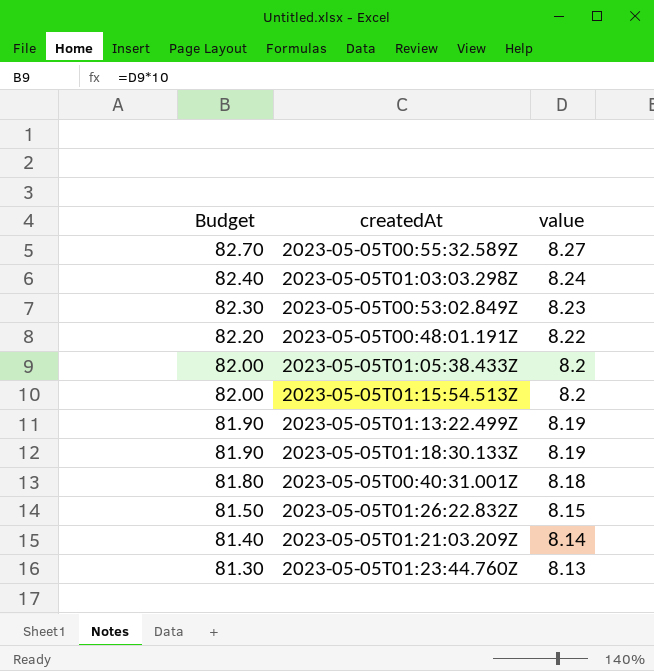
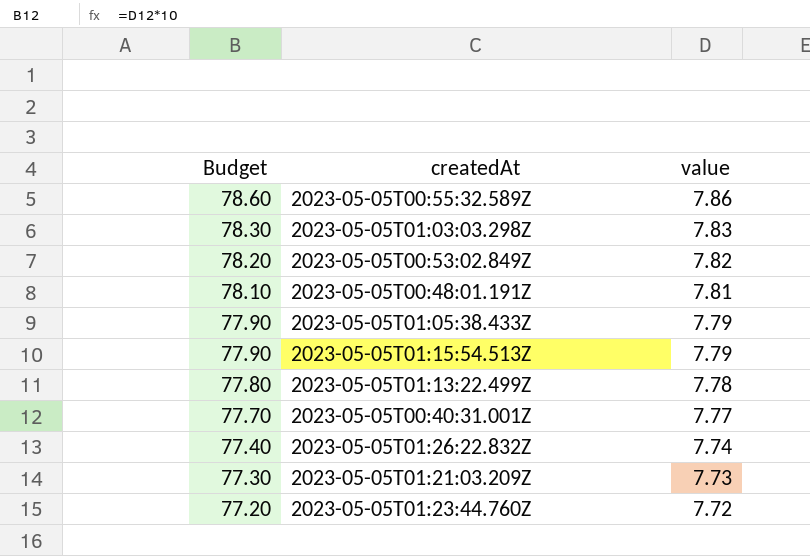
row 2023-05-05T01:18:30.133Z: 81.90 | 8.19 -> none
2023-05-05T00:55:32.589Z | Budget: 82.70 -> 78.60
2023-05-05T00:55:32.589Z | value: 8.27 -> 7.86
2023-05-05T01:03:03.298Z | Budget: 82.40 -> 78.30
2023-05-05T01:03:03.298Z | value: 8.24 -> 7.83
2023-05-05T00:53:02.849Z | Budget: 82.30 -> 78.20
2023-05-05T00:53:02.849Z | value: 8.23 -> 7.82
2023-05-05T00:48:01.191Z | Budget: 82.20 -> 78.10
2023-05-05T00:48:01.191Z | value: 8.22 -> 7.81
2023-05-05T01:05:38.433Z | Budget: 82.00 -> 77.90
2023-05-05T01:05:38.433Z | value: 8.2 -> 7.79
2023-05-05T01:15:54.513Z | Budget: 82.00 -> 77.90
2023-05-05T01:15:54.513Z | value: 8.2 -> 7.79
2023-05-05T01:13:22.499Z | Budget: 81.90 -> 77.80
2023-05-05T01:13:22.499Z | value: 8.19 -> 7.78
2023-05-05T00:40:31.001Z | Budget: 81.80 -> 77.70
2023-05-05T00:40:31.001Z | value: 8.18 -> 7.77
2023-05-05T01:26:22.832Z | Budget: 81.50 -> 77.40
2023-05-05T01:26:22.832Z | value: 8.15 -> 7.74
2023-05-05T01:21:03.209Z | Budget: 81.40 -> 77.30
2023-05-05T01:21:03.209Z | value: 8.14 -> 7.73
2023-05-05T01:23:44.760Z | Budget: 81.30 -> 77.20
2023-05-05T01:23:44.760Z | value: 8.13 -> 7.72

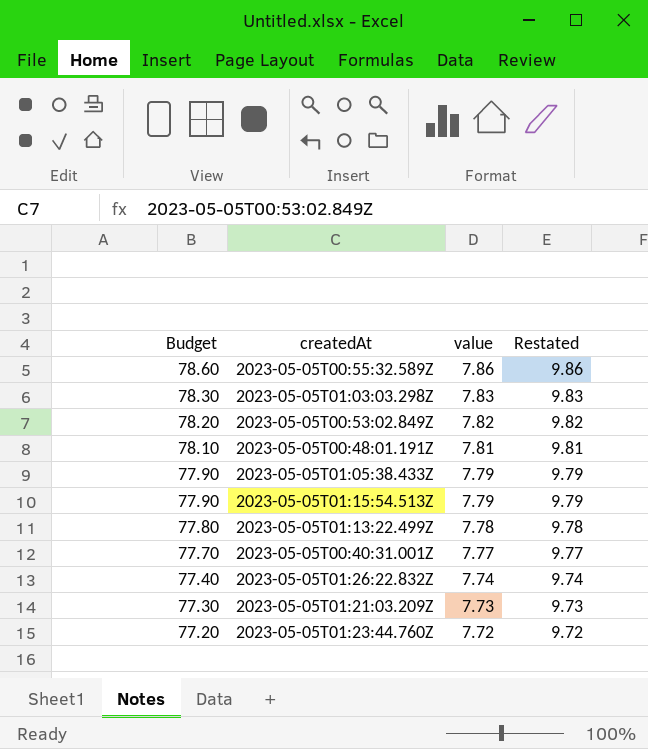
column Restated | formula: none -> [value] + 2

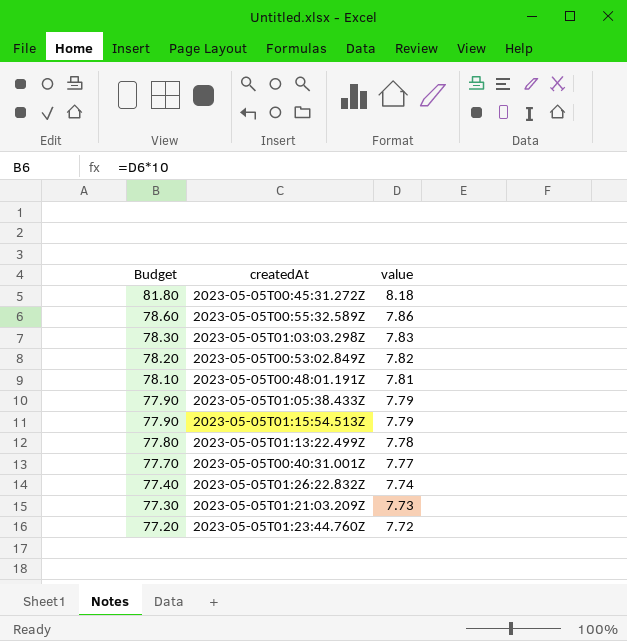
column Restated | formula: [value] + 2 -> none
row 2023-05-05T00:45:31.272Z: none -> 81.80 | 8.18

